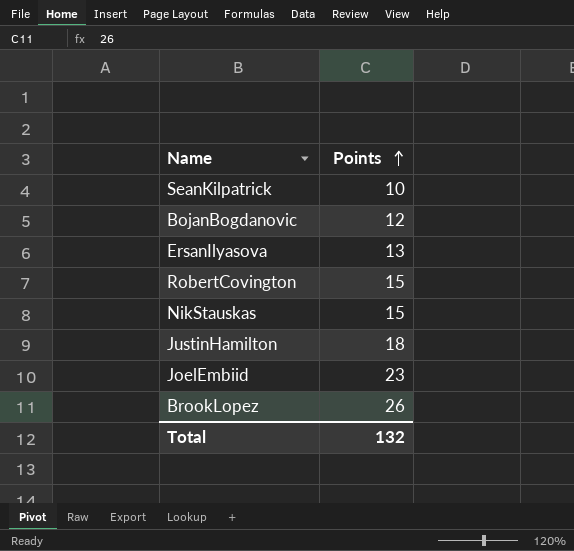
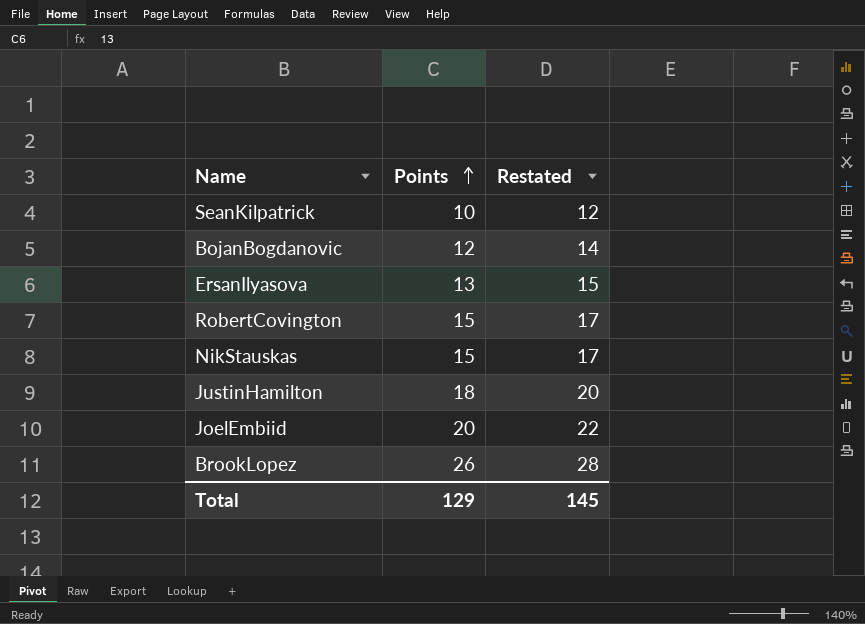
column Restated | formula: none -> [Points] + 2
JoelEmbiid | Points: 23 -> 20
Total | Points: 132 -> 129

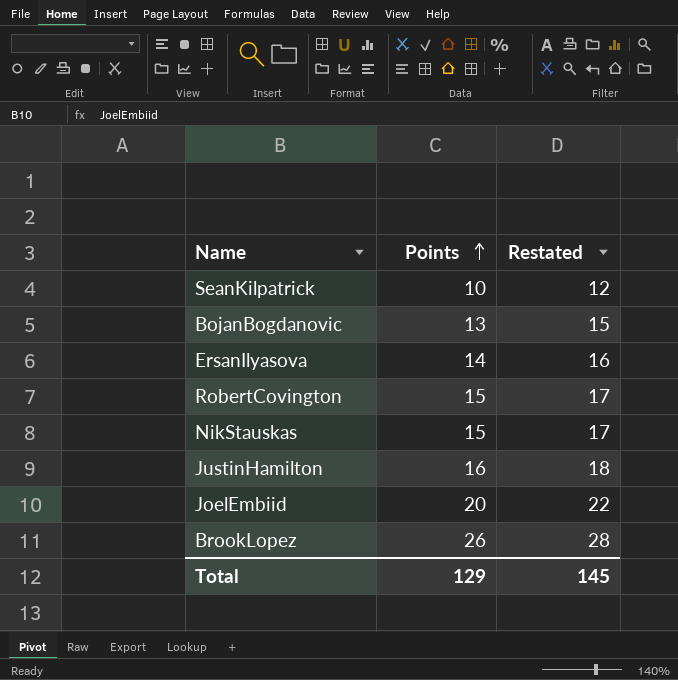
BojanBogdanovic | Points: 12 -> 13
BojanBogdanovic | Restated: 14 -> 15
ErsanIlyasova | Points: 13 -> 14
ErsanIlyasova | Restated: 15 -> 16
JustinHamilton | Points: 18 -> 16
JustinHamilton | Restated: 20 -> 18

